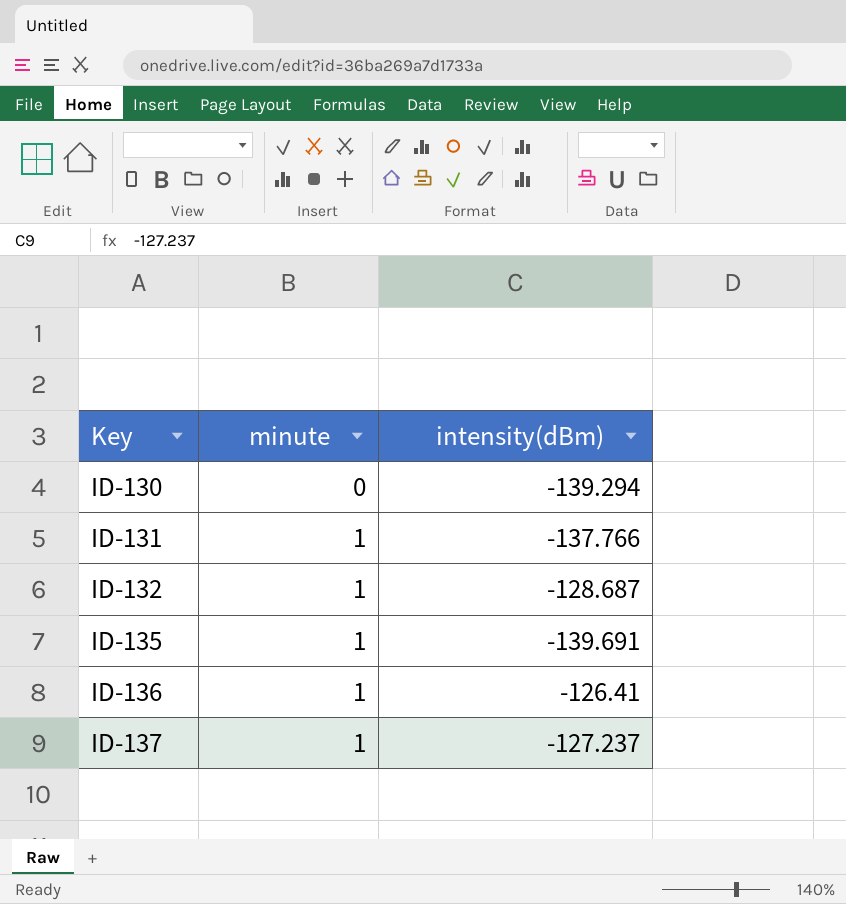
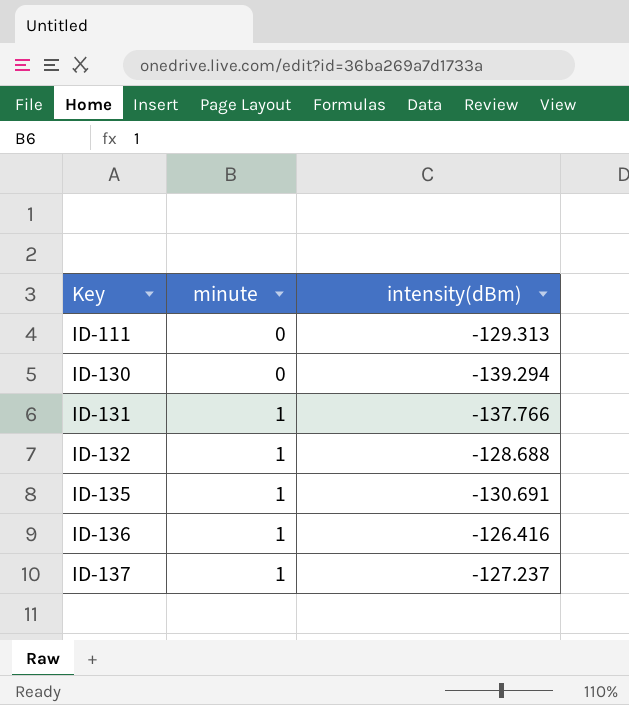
row ID-111: none -> 0 | -129.313
ID-132 | intensity(dBm): -128.687 -> -128.688
ID-135 | intensity(dBm): -139.691 -> -130.691
ID-136 | intensity(dBm): -126.41 -> -126.416

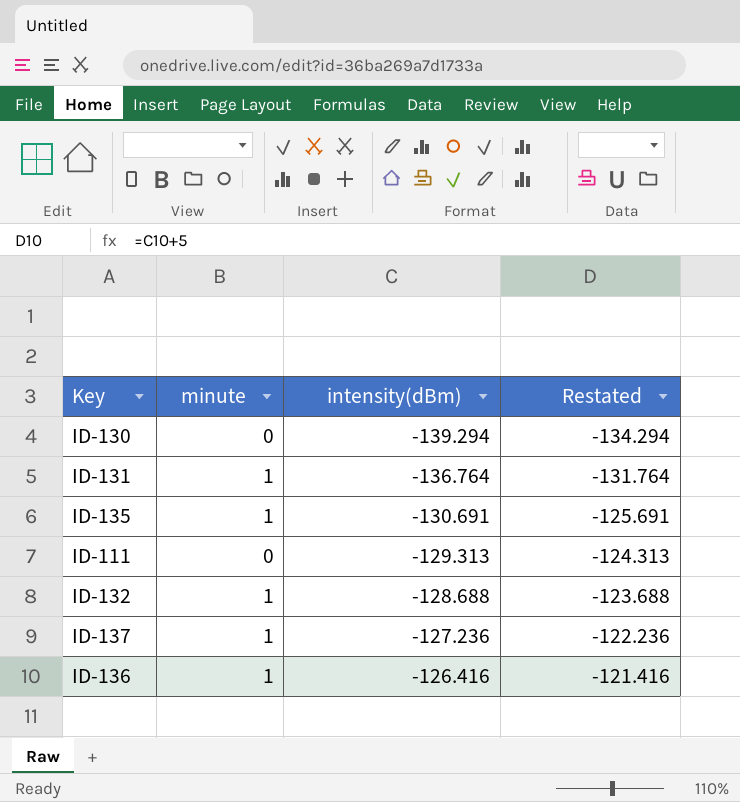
row order: Key ascending -> intensity(dBm) ascending
column Restated | formula: none -> [intensity(dBm)] + 5
ID-131 | intensity(dBm): -137.766 -> -136.764
ID-137 | intensity(dBm): -127.237 -> -127.236

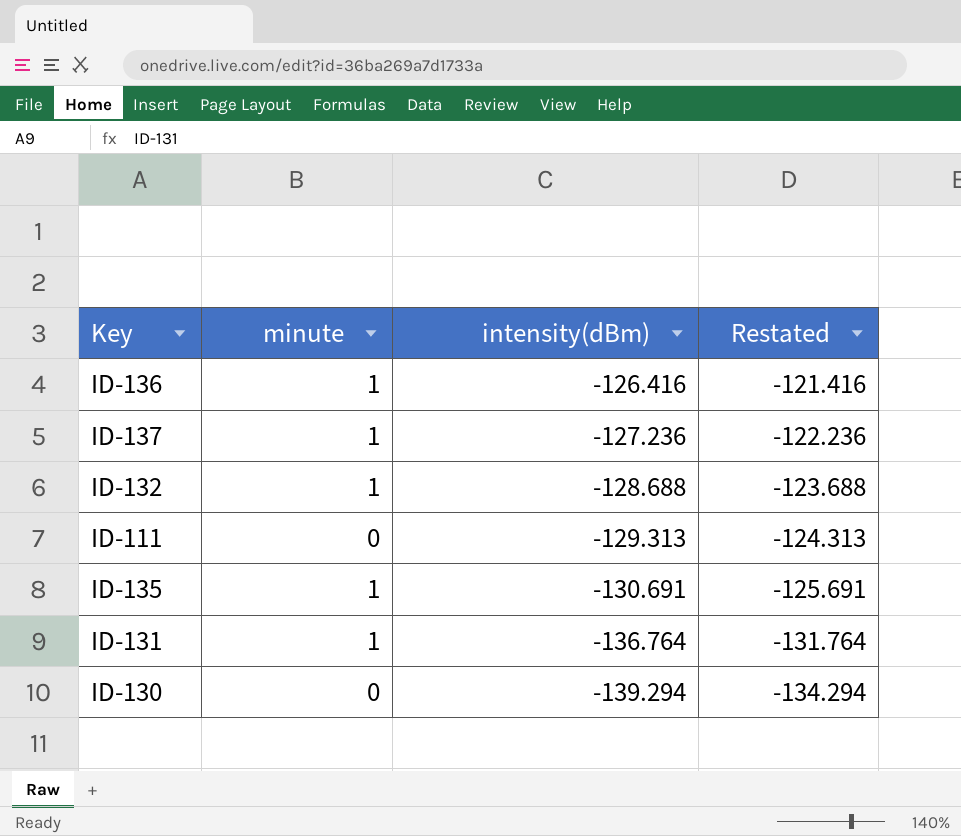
row order: intensity(dBm) ascending -> intensity(dBm) descending

